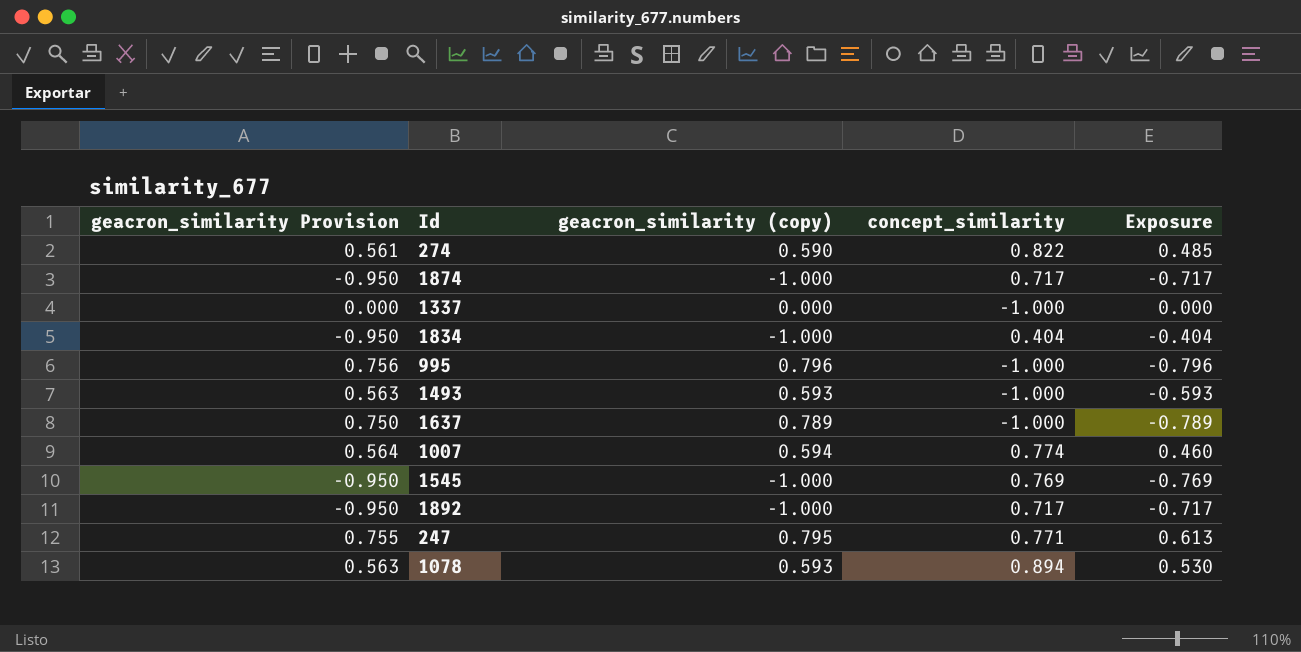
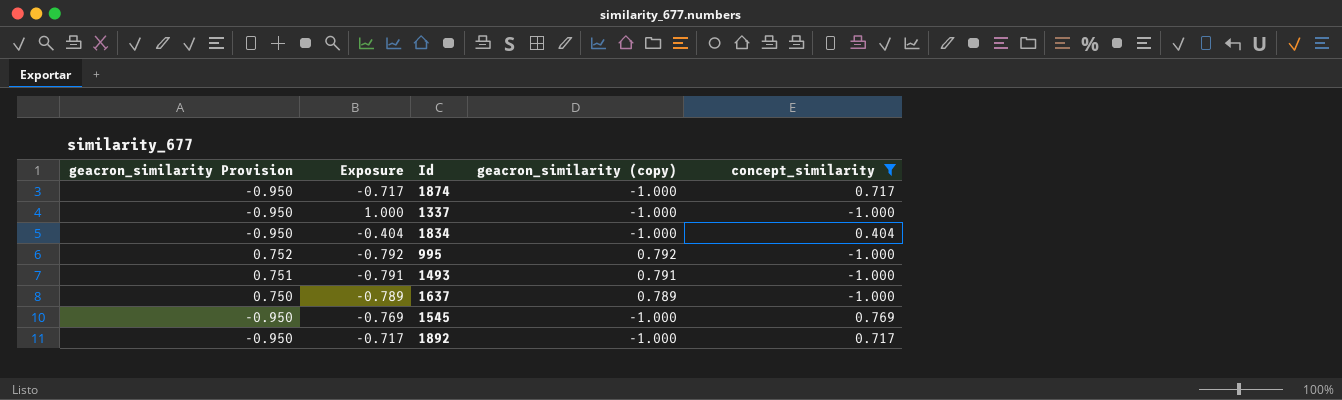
filter: none -> concept_similarity <= 0.769
column Exposure | position: 5 -> 2
1337 | geacron_similarity Provision: 0.000 -> -0.950
1337 | Exposure: 0.000 -> 1.000
1337 | geacron_similarity (copy): 0.000 -> -1.000
995 | geacron_similarity Provision: 0.756 -> 0.752
995 | Exposure: -0.796 -> -0.792
995 | geacron_similarity (copy): 0.796 -> 0.792
1493 | geacron_similarity Provision: 0.563 -> 0.751
1493 | Exposure: -0.593 -> -0.791
1493 | geacron_similarity (copy): 0.593 -> 0.791

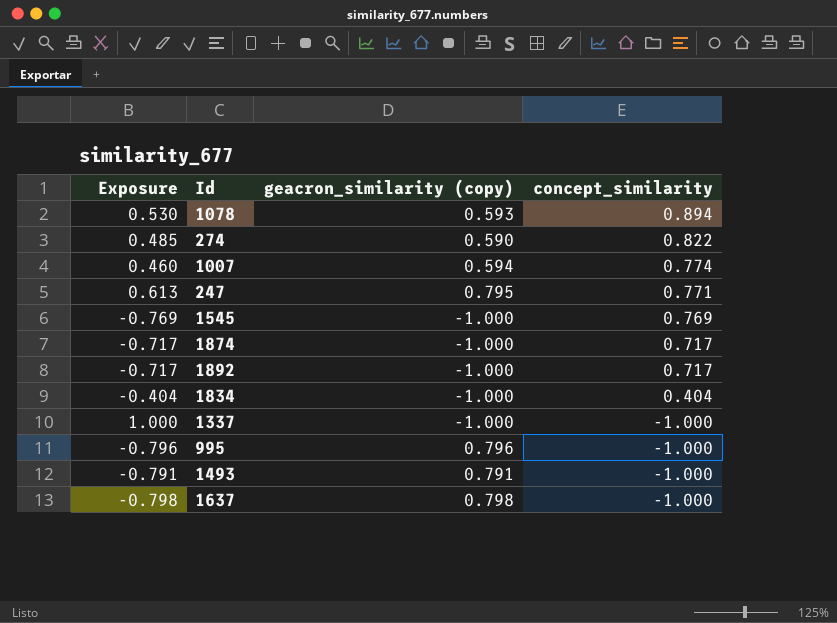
filter: concept_similarity <= 0.769 -> none
row order: none -> concept_similarity descending
column geacron_similarity Provision | formula: [geacron_similarity (copy)] * 0.95 -> none
995 | Exposure: -0.792 -> -0.796
995 | geacron_similarity (copy): 0.792 -> 0.796
1637 | Exposure: -0.789 -> -0.798
1637 | geacron_similarity (copy): 0.789 -> 0.798

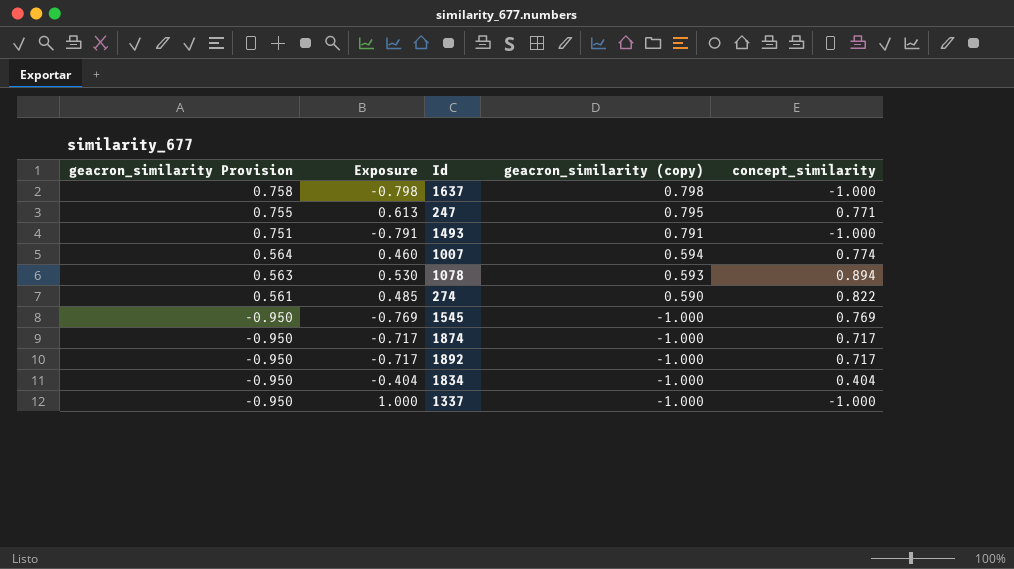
row order: concept_similarity descending -> geacron_similarity Provision descending
column geacron_similarity Provision | formula: none -> [geacron_similarity (copy)] * 0.95
row 995: -0.796 | 0.796 | -1.000 -> none

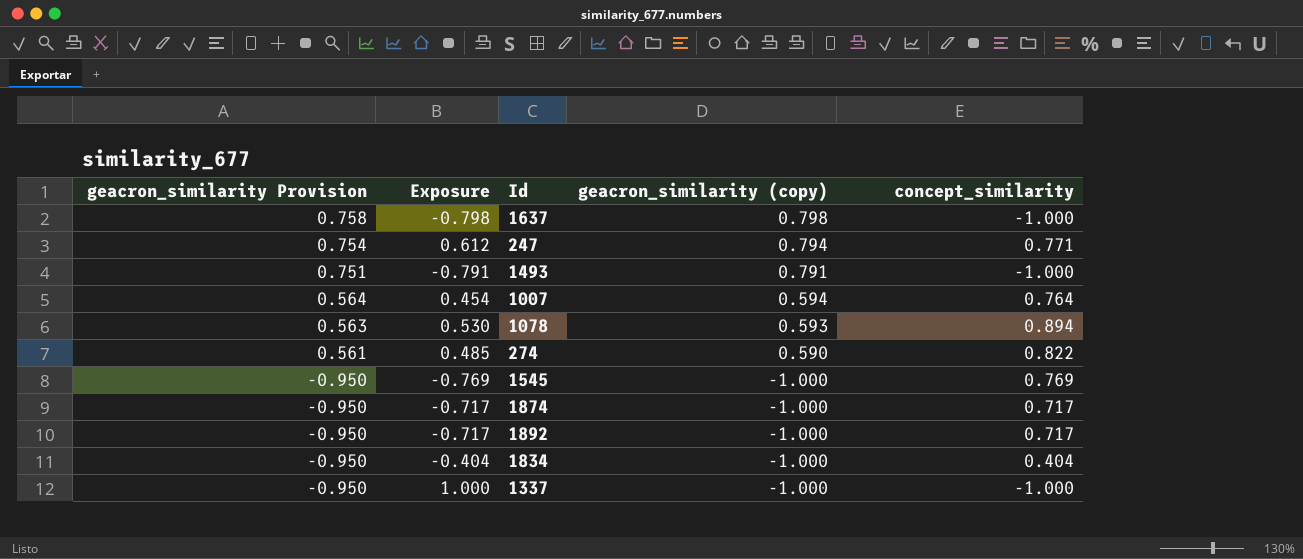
247 | geacron_similarity Provision: 0.755 -> 0.754
247 | Exposure: 0.613 -> 0.612
247 | geacron_similarity (copy): 0.795 -> 0.794
1007 | Exposure: 0.460 -> 0.454
1007 | concept_similarity: 0.774 -> 0.764

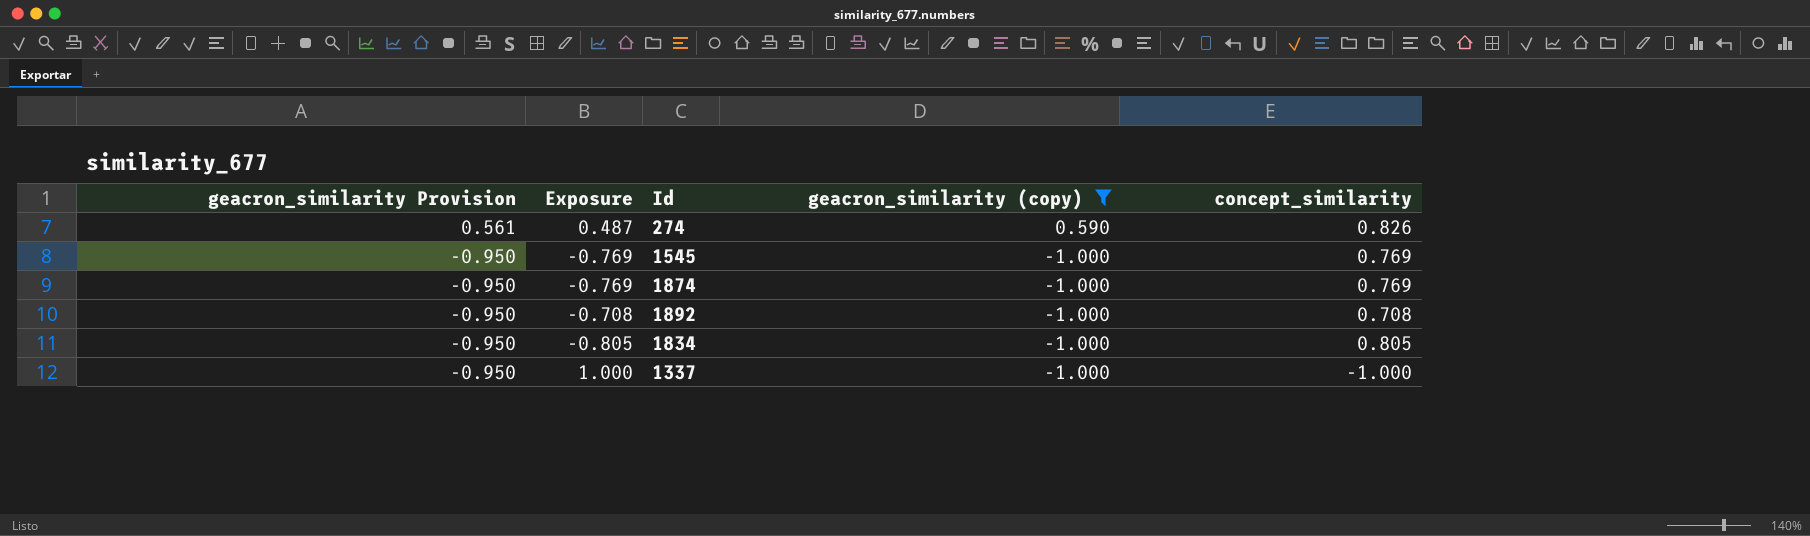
filter: none -> geacron_similarity (copy) <= 0.590
274 | Exposure: 0.485 -> 0.487
274 | concept_similarity: 0.822 -> 0.826
1874 | Exposure: -0.717 -> -0.769
1874 | concept_similarity: 0.717 -> 0.769
1892 | Exposure: -0.717 -> -0.708
1892 | concept_similarity: 0.717 -> 0.708
1834 | Exposure: -0.404 -> -0.805
1834 | concept_similarity: 0.404 -> 0.805

